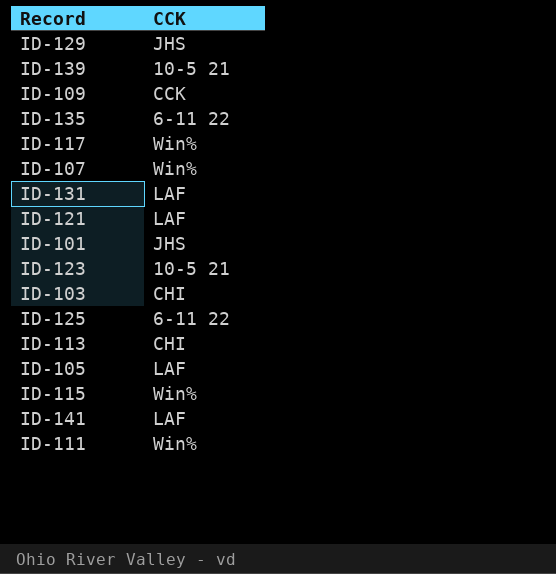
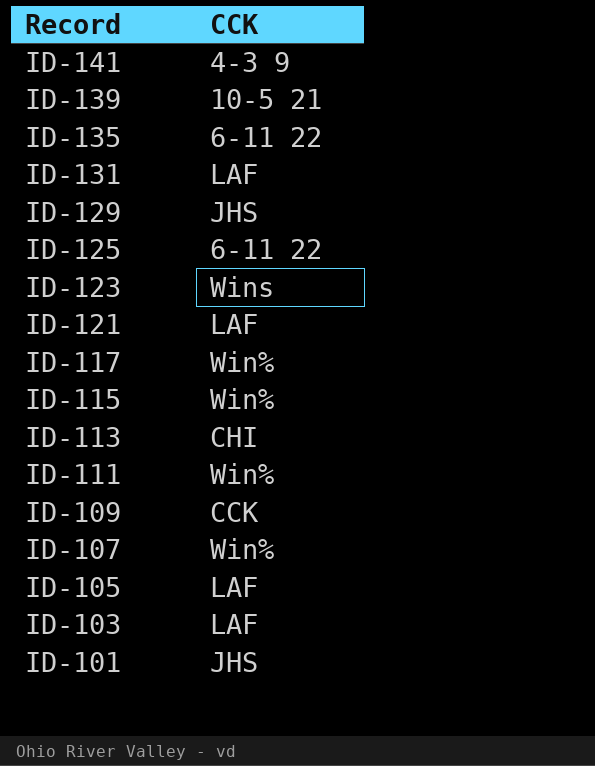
row order: none -> Record descending
ID-141 | CCK: LAF -> 4-3 9
ID-123 | CCK: 10-5 21 -> Wins
ID-103 | CCK: CHI -> LAF

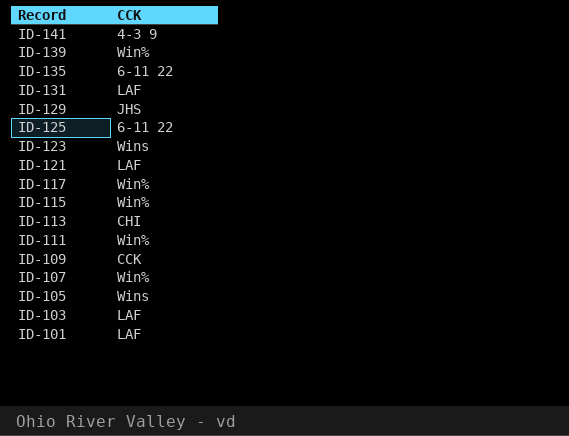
ID-139 | CCK: 10-5 21 -> Win%
ID-105 | CCK: LAF -> Wins
ID-101 | CCK: JHS -> LAF

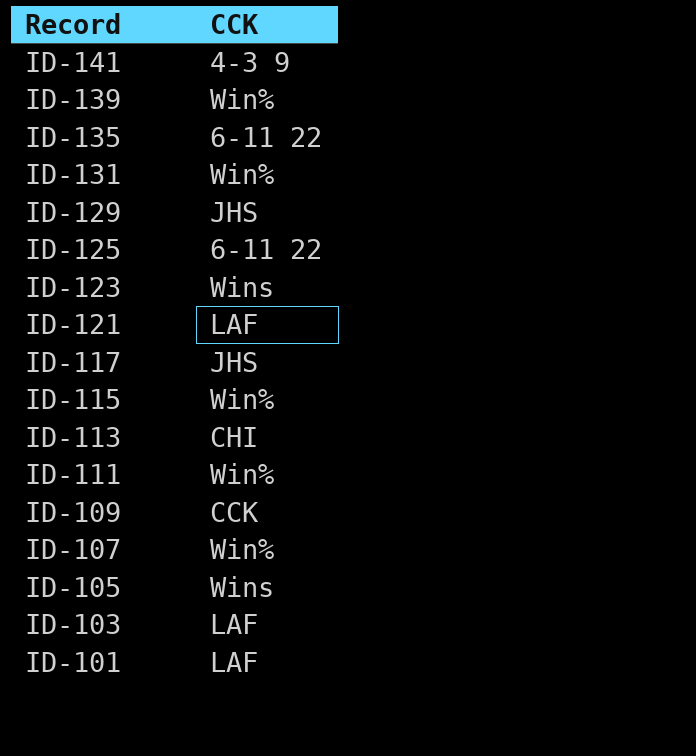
ID-131 | CCK: LAF -> Win%
ID-117 | CCK: Win% -> JHS

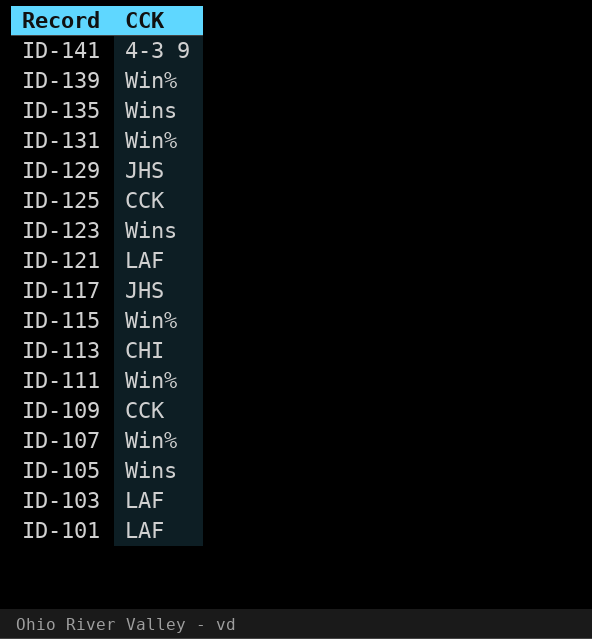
ID-135 | CCK: 6-11 22 -> Wins
ID-125 | CCK: 6-11 22 -> CCK

